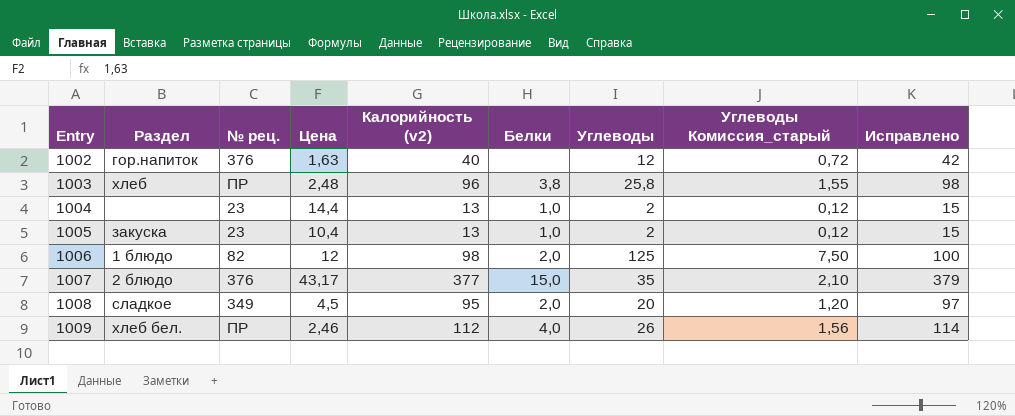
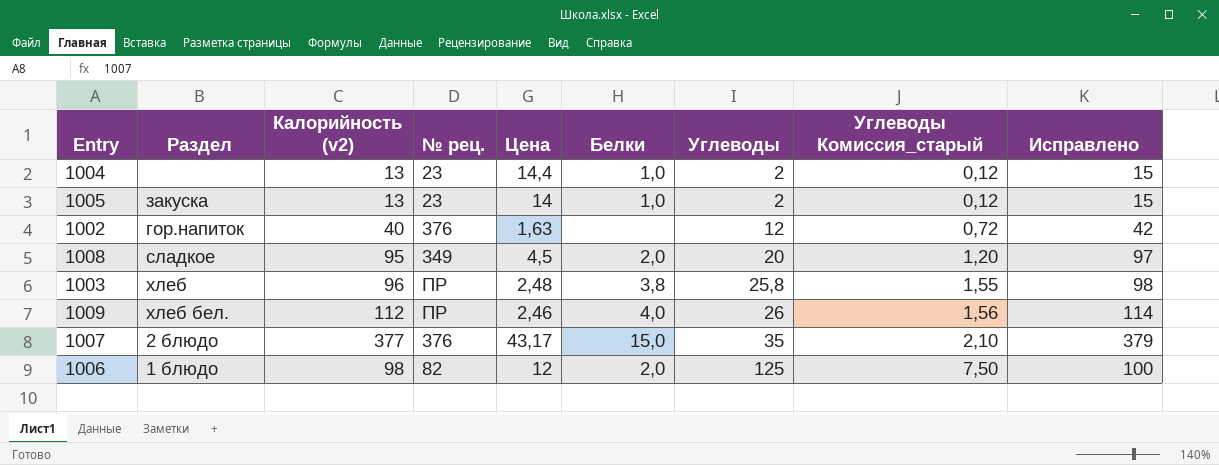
row order: Entry ascending -> Углеводы ascending
column Калорийность (v2) | position: 5 -> 3
1005 | Цена: 10,4 -> 14

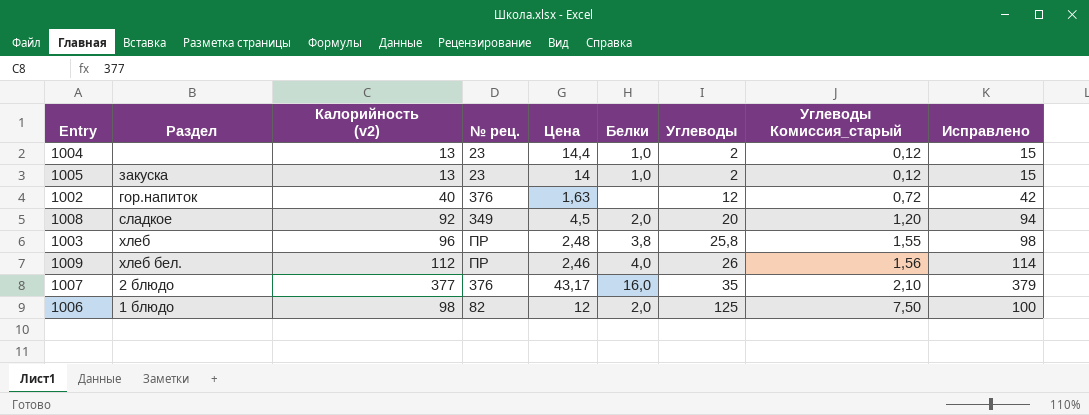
1008 | Калорийность (v2): 95 -> 92
1008 | Исправлено: 97 -> 94
1007 | Белки: 15,0 -> 16,0

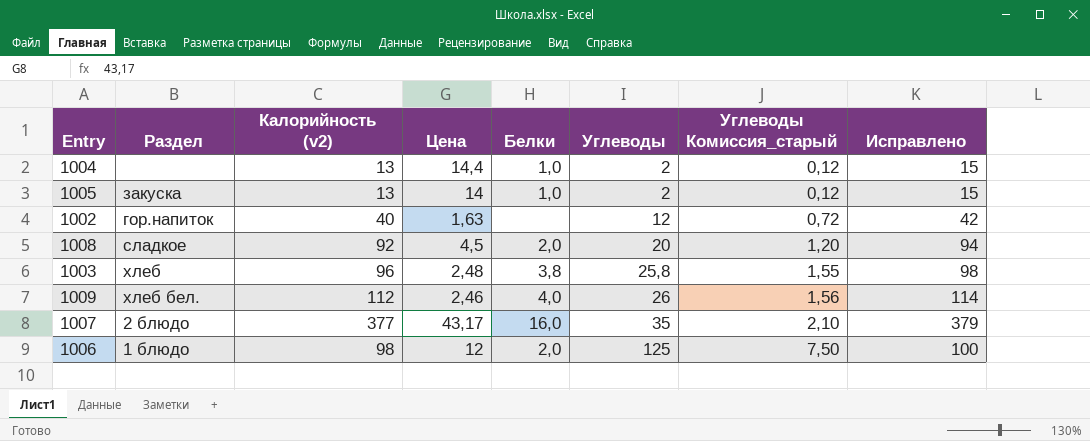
column № рец. | position: 4 -> none

